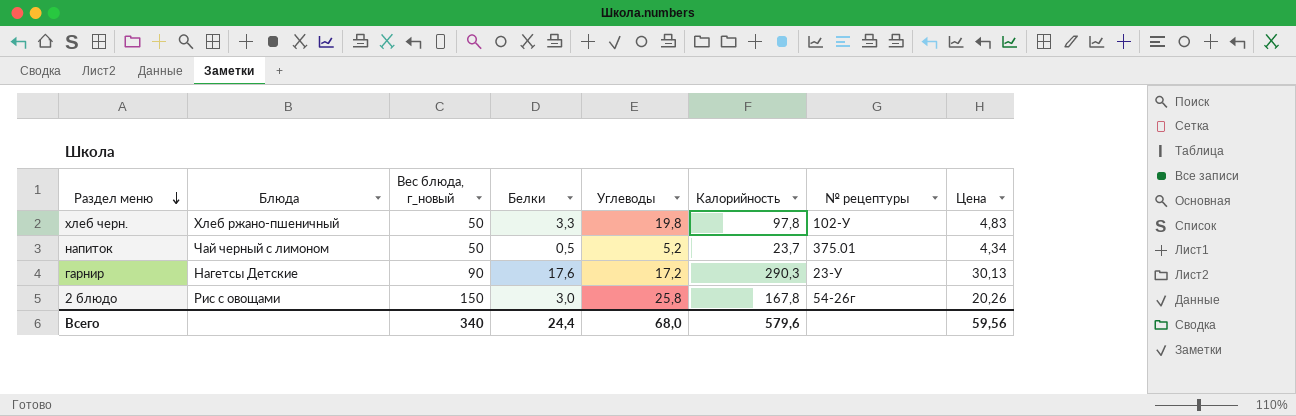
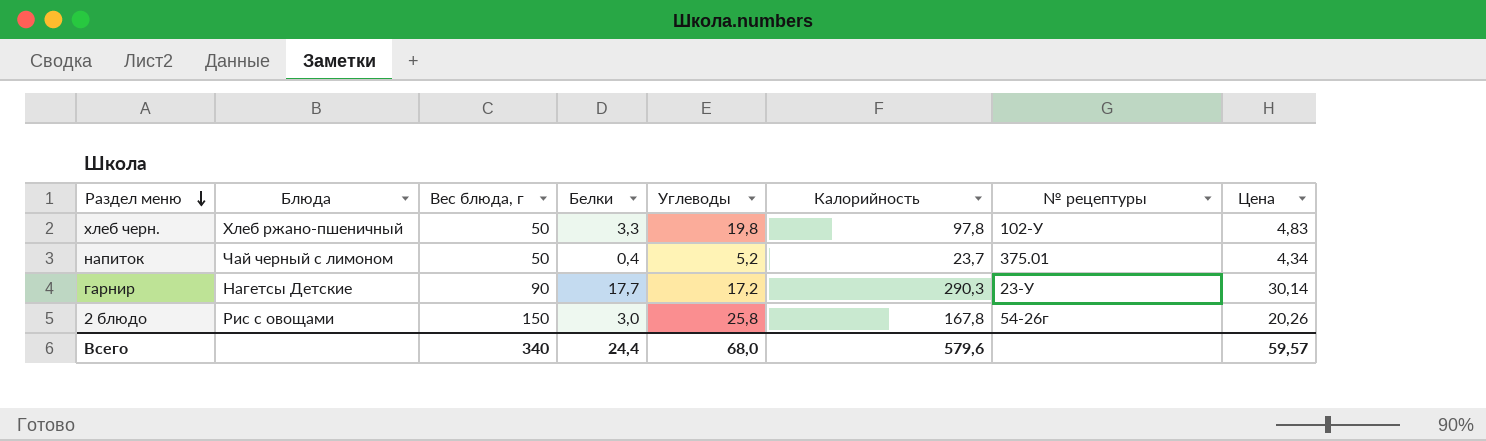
column name: Вес блюда, г_новый -> Вес блюда, г
напиток | Белки: 0,5 -> 0,4
гарнир | Белки: 17,6 -> 17,7
гарнир | Цена: 30,13 -> 30,14
Всего | Цена: 59,56 -> 59,57

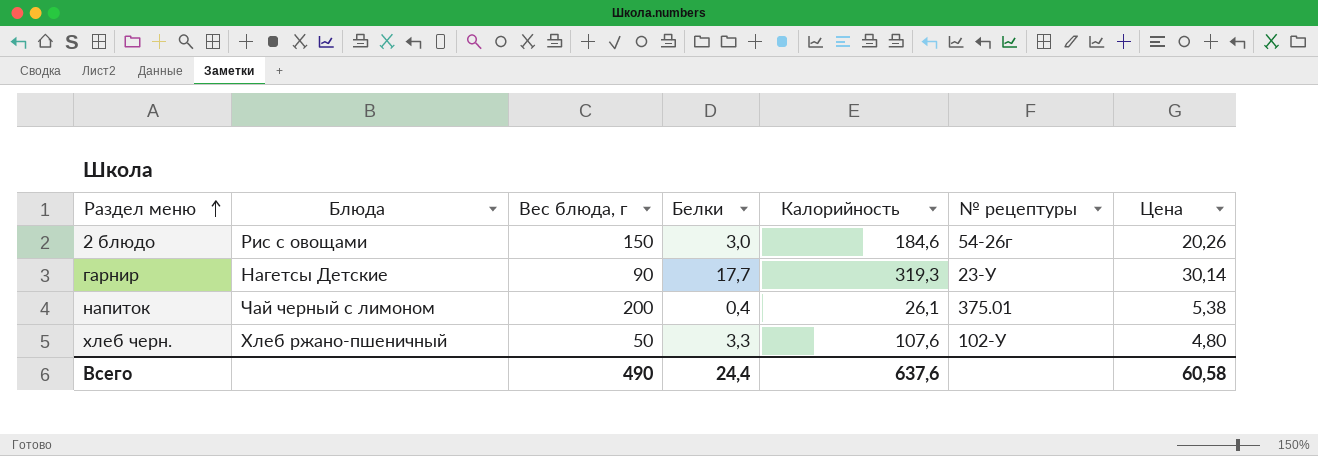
row order: Раздел меню descending -> Раздел меню ascending
column Углеводы | position: 5 -> none
2 блюдо | Калорийность: 167,8 -> 184,6
гарнир | Калорийность: 290,3 -> 319,3
напиток | Вес блюда, г: 50 -> 200
напиток | Калорийность: 23,7 -> 26,1
напиток | Цена: 4,34 -> 5,38
хлеб черн. | Калорийность: 97,8 -> 107,6
хлеб черн. | Цена: 4,83 -> 4,80
Всего | Вес блюда, г: 340 -> 490
Всего | Калорийность: 579,6 -> 637,6
Всего | Цена: 59,57 -> 60,58

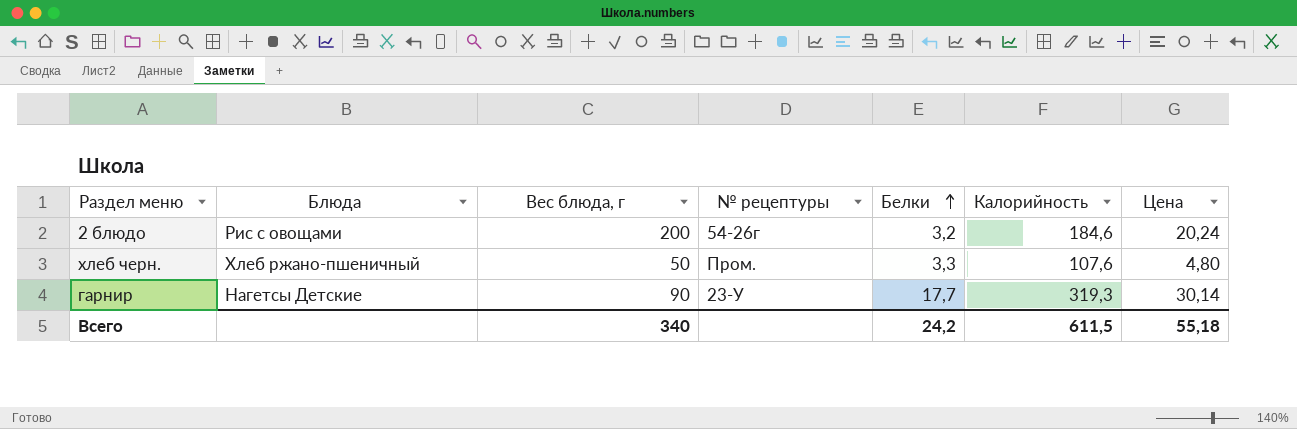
row order: Раздел меню ascending -> Белки ascending
column № рецептуры | position: 6 -> 4
row напиток: Чай черный с лимоном | 200 | 0,4 | 26,1 | 375.01 | 5,38 -> none
2 блюдо | Вес блюда, г: 150 -> 200
2 блюдо | Белки: 3,0 -> 3,2
2 блюдо | Цена: 20,26 -> 20,24
хлеб черн. | № рецептуры: 102-У -> Пром.
Всего | Вес блюда, г: 490 -> 340
Всего | Белки: 24,4 -> 24,2
Всего | Калорийность: 637,6 -> 611,5
Всего | Цена: 60,58 -> 55,18

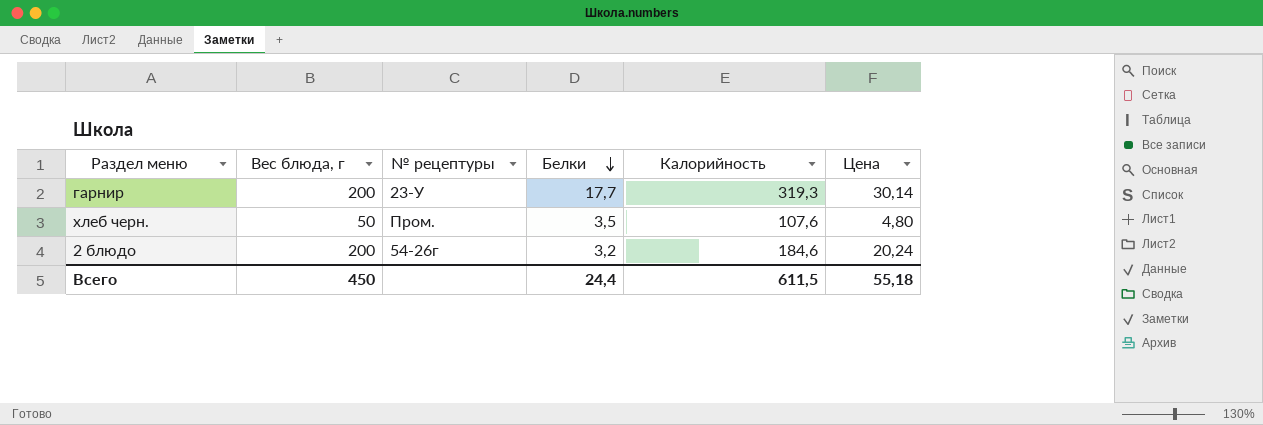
row order: Белки ascending -> Белки descending
column Блюда | position: 2 -> none
гарнир | Вес блюда, г: 90 -> 200
хлеб черн. | Белки: 3,3 -> 3,5
Всего | Вес блюда, г: 340 -> 450
Всего | Белки: 24,2 -> 24,4

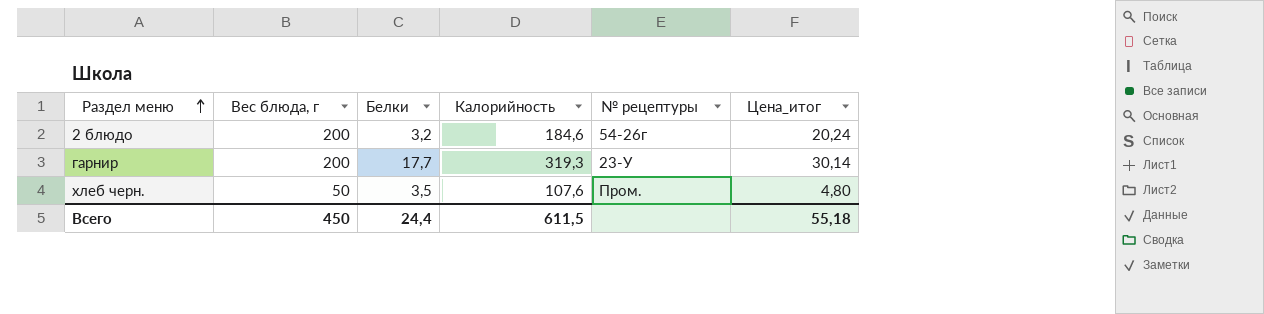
row order: Белки descending -> Раздел меню ascending
column № рецептуры | position: 3 -> 5
column name: Цена -> Цена_итог

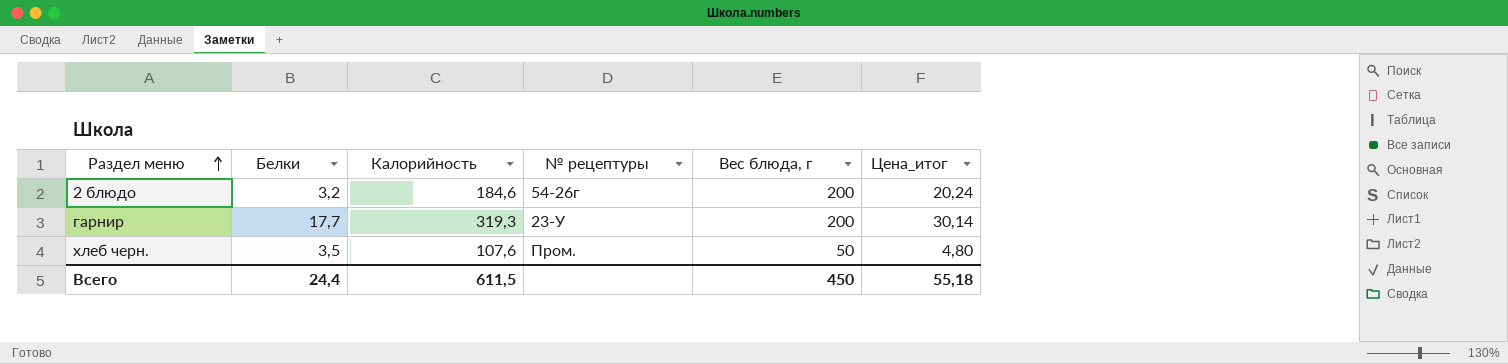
column Вес блюда, г | position: 2 -> 5

